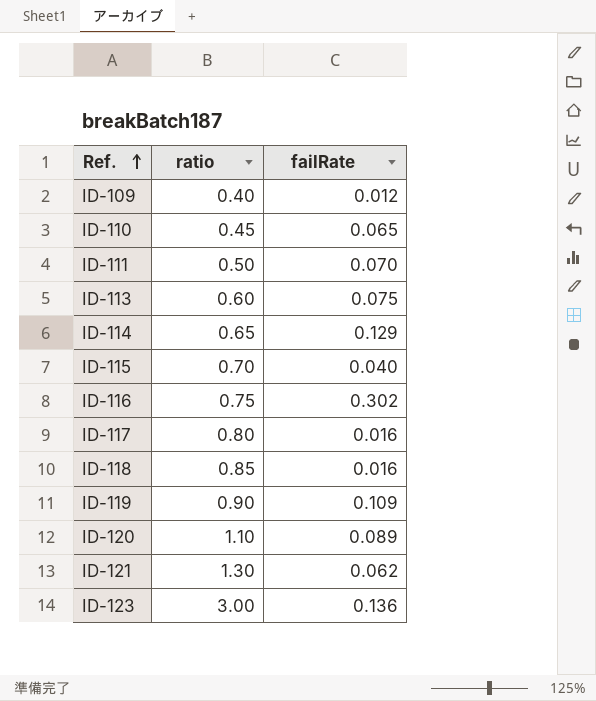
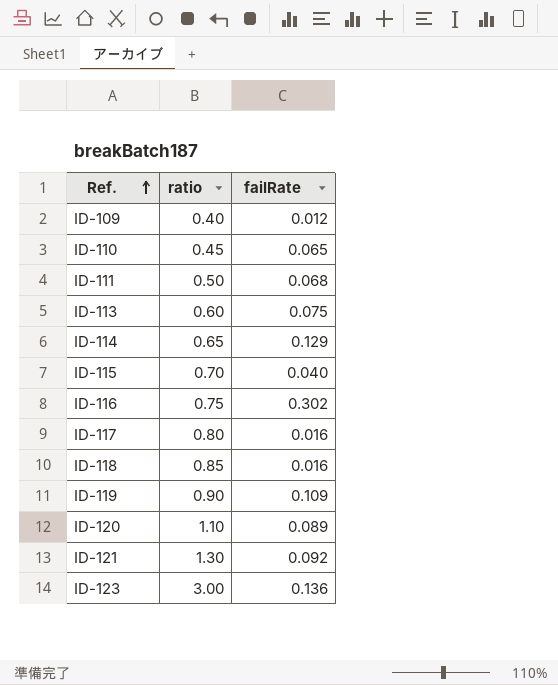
ID-111 | failRate: 0.070 -> 0.068
ID-121 | failRate: 0.062 -> 0.092

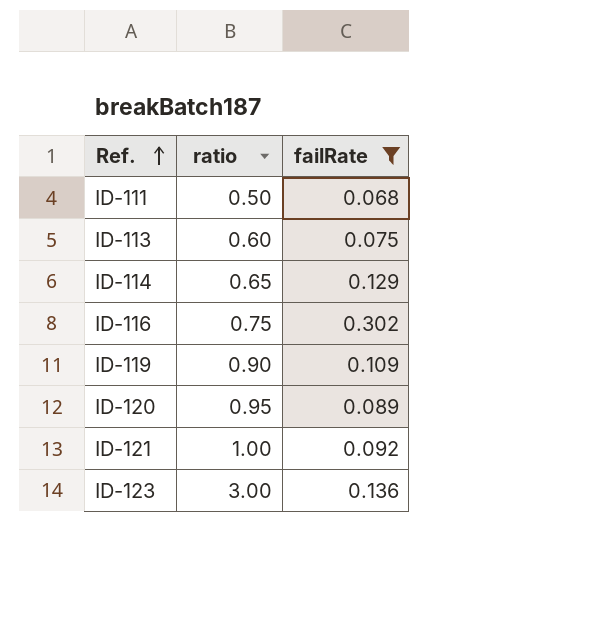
filter: none -> failRate >= 0.068
ID-120 | ratio: 1.10 -> 0.95
ID-121 | ratio: 1.30 -> 1.00

